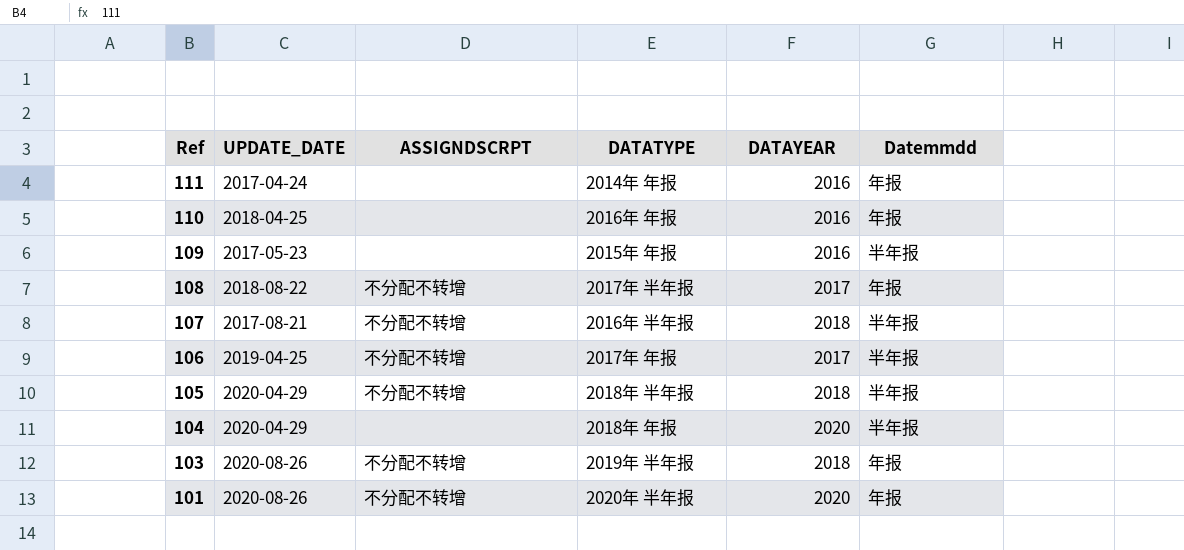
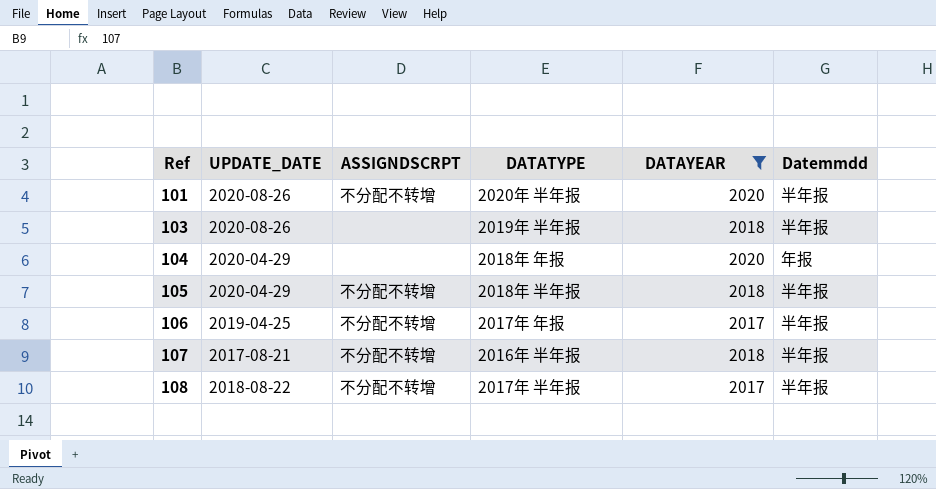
filter: none -> DATAYEAR != 2016
row order: Ref descending -> Ref ascending
101 | Datemmdd: 年报 -> 半年报
103 | ASSIGNDSCRPT: 不分配不转增 -> none
103 | Datemmdd: 年报 -> 半年报
104 | Datemmdd: 半年报 -> 年报
108 | Datemmdd: 年报 -> 半年报

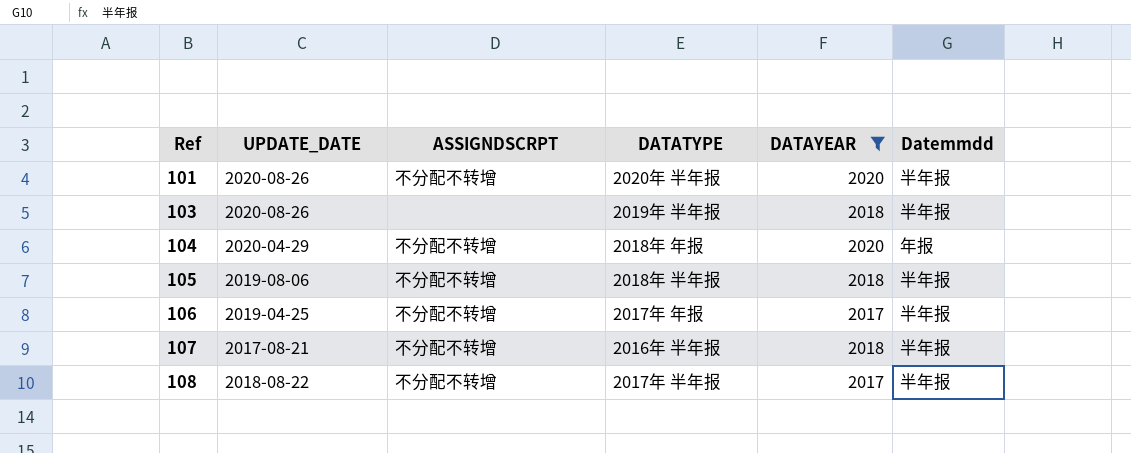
104 | ASSIGNDSCRPT: none -> 不分配不转增
105 | UPDATE_DATE: 2020-04-29 -> 2019-08-06

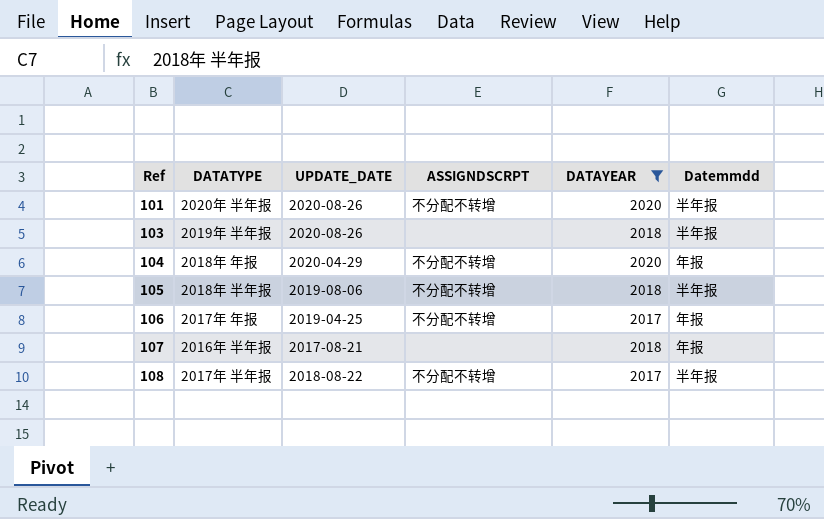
column DATATYPE | position: 4 -> 2
106 | Datemmdd: 半年报 -> 年报
107 | ASSIGNDSCRPT: 不分配不转增 -> none
107 | Datemmdd: 半年报 -> 年报

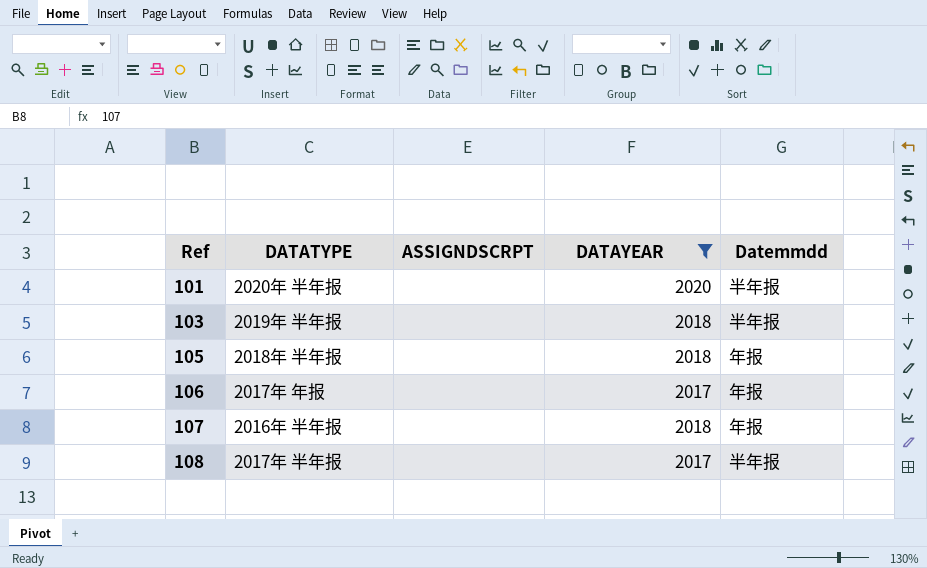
column UPDATE_DATE | position: 3 -> none
row 104: 2018年 年报 | 2020-04-29 | 不分配不转增 | 2020 | 年报 -> none
101 | ASSIGNDSCRPT: 不分配不转增 -> none
105 | ASSIGNDSCRPT: 不分配不转增 -> none
105 | Datemmdd: 半年报 -> 年报
106 | ASSIGNDSCRPT: 不分配不转增 -> none
108 | ASSIGNDSCRPT: 不分配不转增 -> none

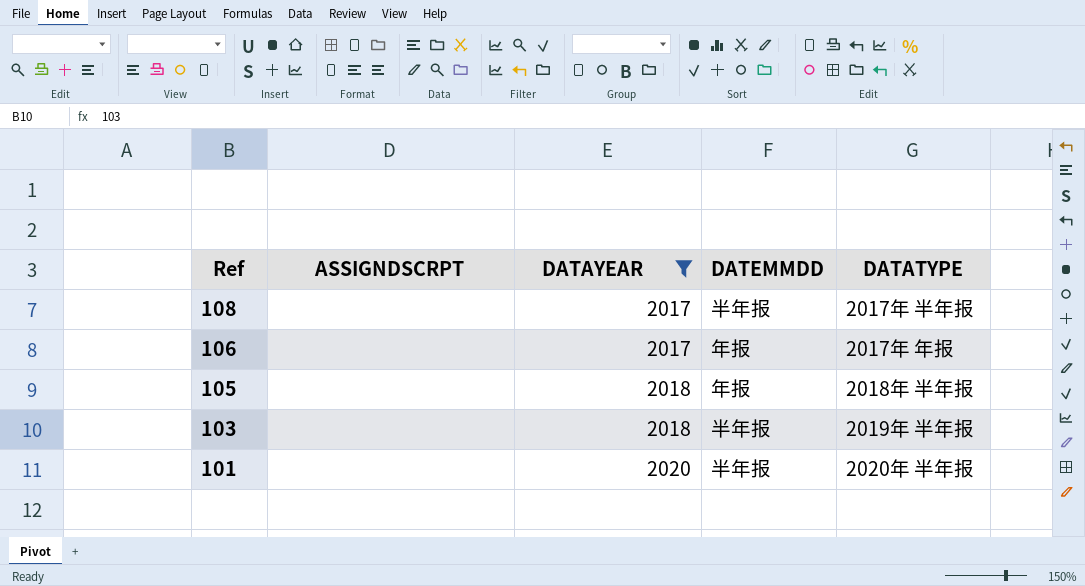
row order: Ref ascending -> Ref descending
column name: Datemmdd -> DATEMMDD
column DATATYPE | position: 2 -> 5
row 107: 2016年 半年报 | none | 2018 | 年报 -> none

